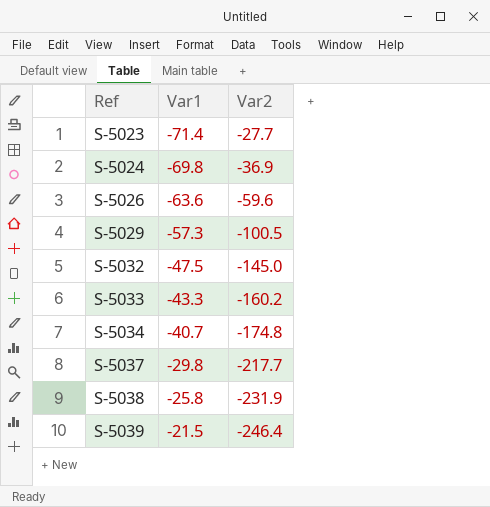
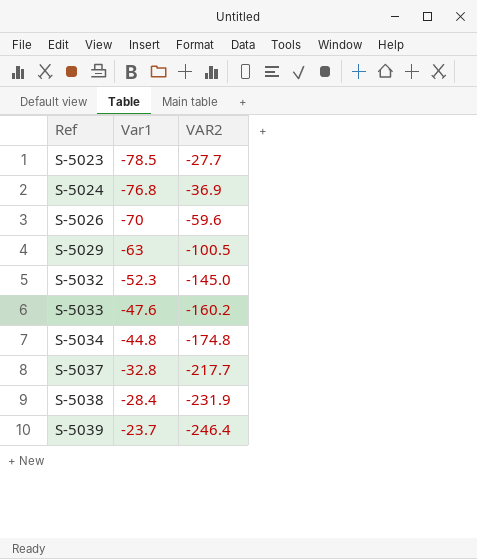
column name: Var2 -> VAR2
S-5023 | Var1: -71.4 -> -78.5
S-5024 | Var1: -69.8 -> -76.8
S-5026 | Var1: -63.6 -> -70
S-5029 | Var1: -57.3 -> -63
S-5032 | Var1: -47.5 -> -52.3
S-5033 | Var1: -43.3 -> -47.6
S-5034 | Var1: -40.7 -> -44.8
S-5037 | Var1: -29.8 -> -32.8
S-5038 | Var1: -25.8 -> -28.4
S-5039 | Var1: -21.5 -> -23.7

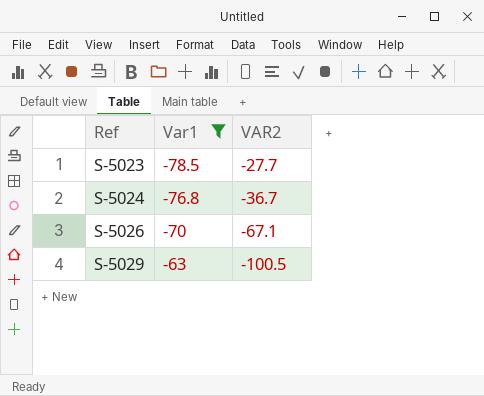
filter: none -> Var1 <= -63
S-5024 | VAR2: -36.9 -> -36.7
S-5026 | VAR2: -59.6 -> -67.1

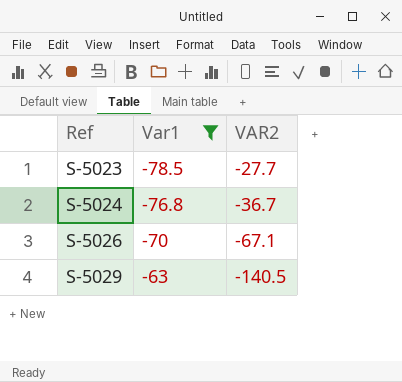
S-5029 | VAR2: -100.5 -> -140.5

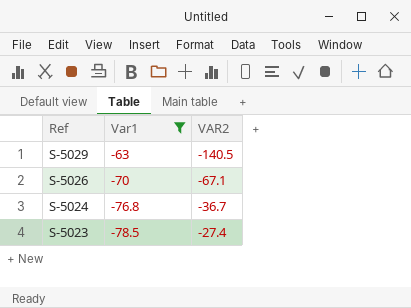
row order: Ref ascending -> Ref descending
S-5023 | VAR2: -27.7 -> -27.4

